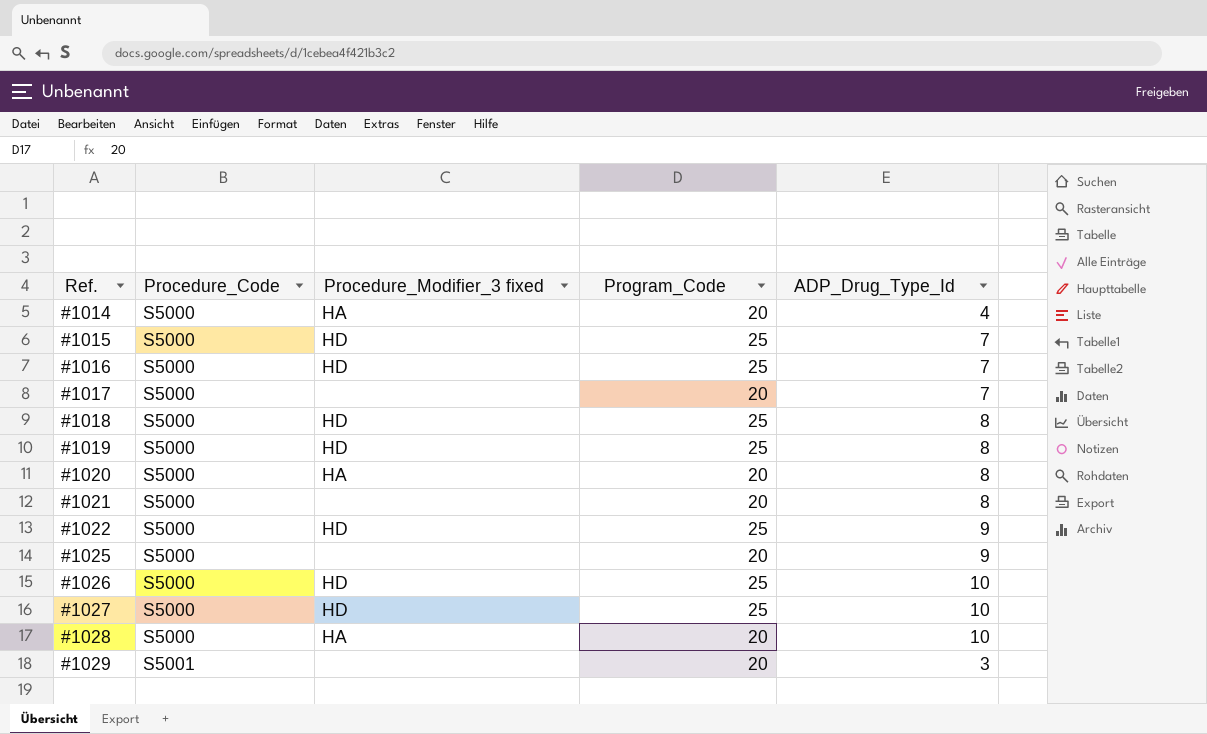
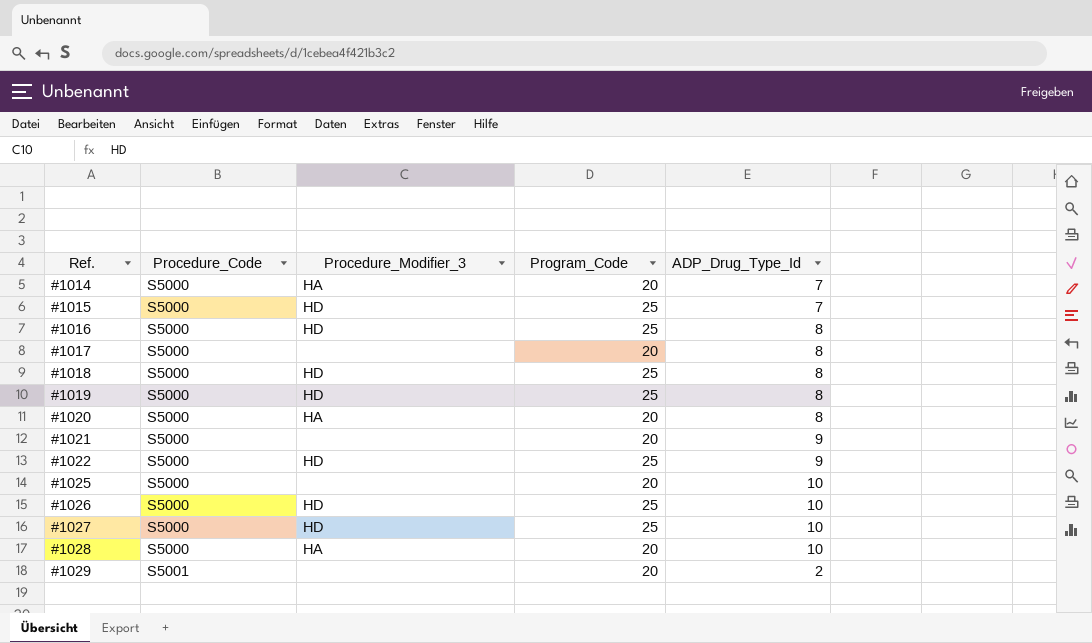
column name: Procedure_Modifier_3 fixed -> Procedure_Modifier_3
#1014 | ADP_Drug_Type_Id: 4 -> 7
#1016 | ADP_Drug_Type_Id: 7 -> 8
#1017 | ADP_Drug_Type_Id: 7 -> 8
#1021 | ADP_Drug_Type_Id: 8 -> 9
#1025 | ADP_Drug_Type_Id: 9 -> 10
#1029 | ADP_Drug_Type_Id: 3 -> 2

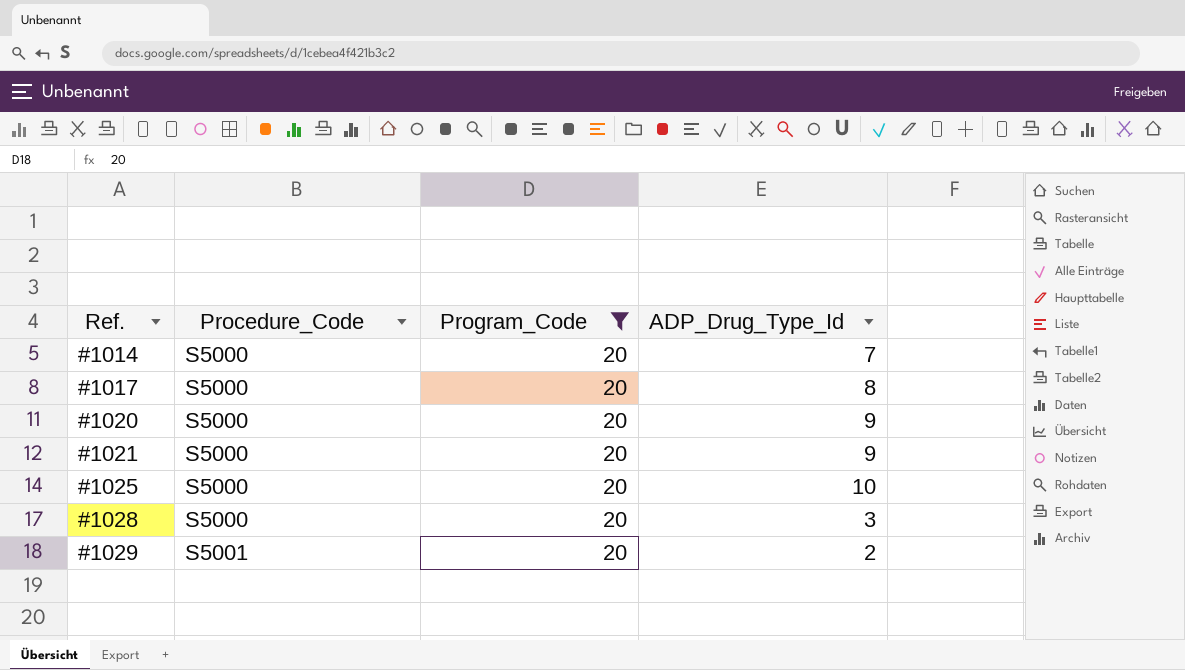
filter: none -> Program_Code = 20
column Procedure_Modifier_3 | position: 3 -> none
#1020 | ADP_Drug_Type_Id: 8 -> 9
#1028 | ADP_Drug_Type_Id: 10 -> 3

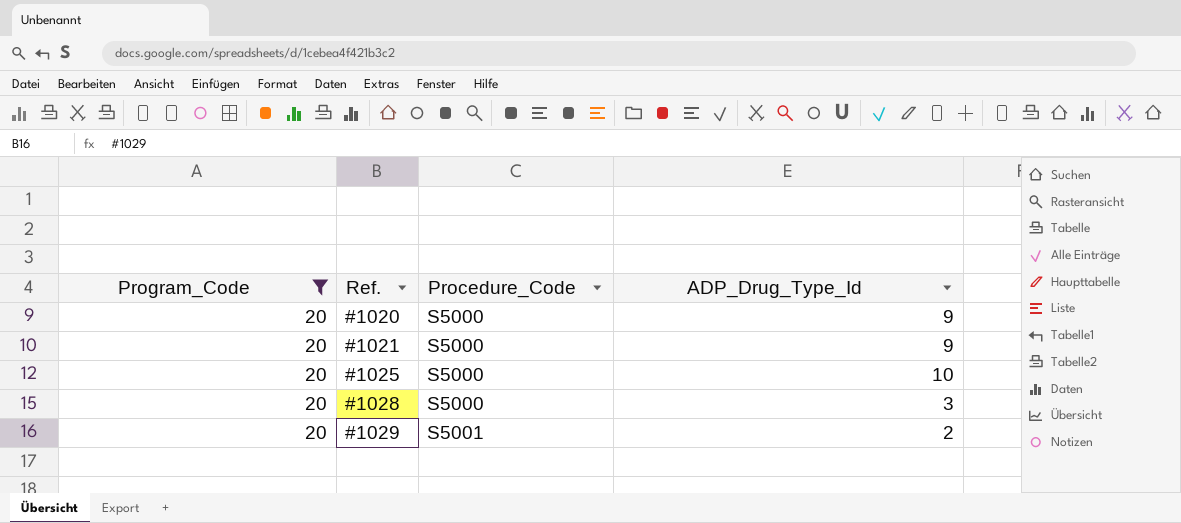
column Program_Code | position: 3 -> 1
row #1014: S5000 | 20 | 7 -> none
row #1017: S5000 | 20 | 8 -> none

